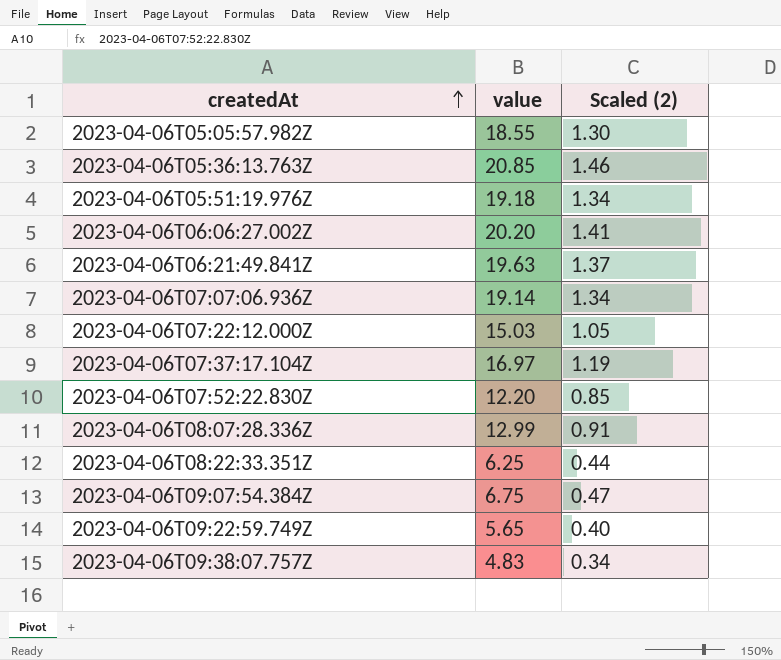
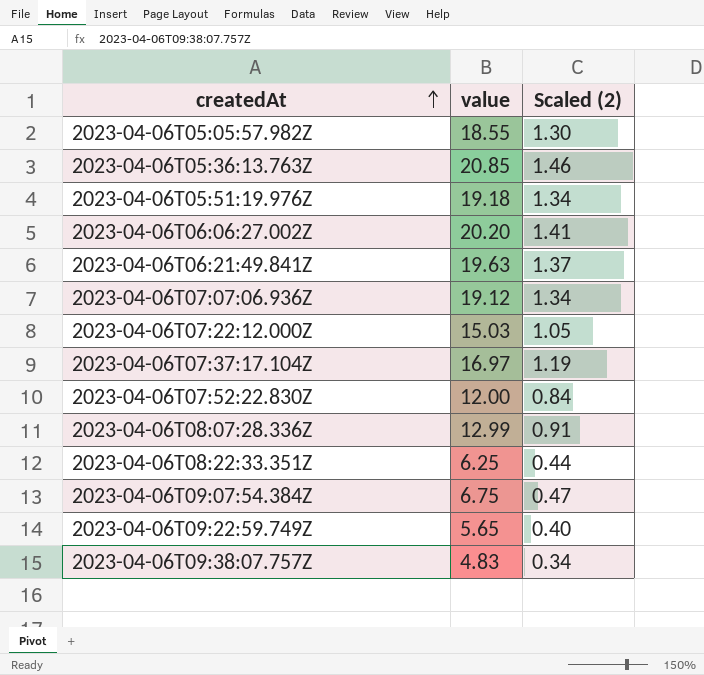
2023-04-06T07:07:06.936Z | value: 19.14 -> 19.12
2023-04-06T07:52:22.830Z | value: 12.20 -> 12.00
2023-04-06T07:52:22.830Z | Scaled (2): 0.85 -> 0.84

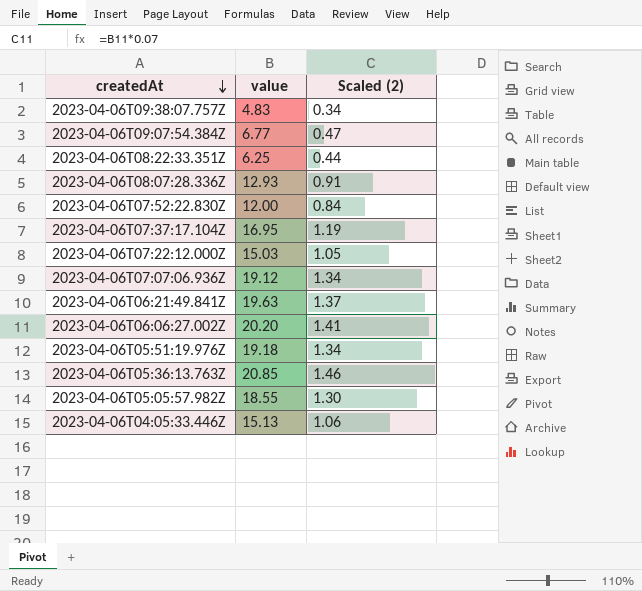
row order: createdAt ascending -> createdAt descending
row 2023-04-06T09:22:59.749Z: 5.65 | 0.40 -> none
2023-04-06T09:07:54.384Z | value: 6.75 -> 6.77
2023-04-06T08:07:28.336Z | value: 12.99 -> 12.93
2023-04-06T07:37:17.104Z | value: 16.97 -> 16.95
row 2023-04-06T04:05:33.446Z: none -> 15.13 | 1.06

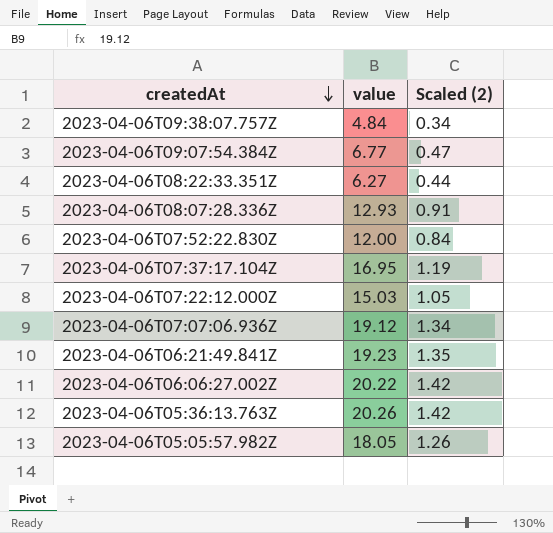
row 2023-04-06T05:51:19.976Z: 19.18 | 1.34 -> none
row 2023-04-06T04:05:33.446Z: 15.13 | 1.06 -> none
2023-04-06T09:38:07.757Z | value: 4.83 -> 4.84
2023-04-06T08:22:33.351Z | value: 6.25 -> 6.27
2023-04-06T06:21:49.841Z | value: 19.63 -> 19.23
2023-04-06T06:21:49.841Z | Scaled (2): 1.37 -> 1.35
2023-04-06T06:06:27.002Z | value: 20.20 -> 20.22
2023-04-06T06:06:27.002Z | Scaled (2): 1.41 -> 1.42
2023-04-06T05:36:13.763Z | value: 20.85 -> 20.26
2023-04-06T05:36:13.763Z | Scaled (2): 1.46 -> 1.42
2023-04-06T05:05:57.982Z | value: 18.55 -> 18.05
2023-04-06T05:05:57.982Z | Scaled (2): 1.30 -> 1.26

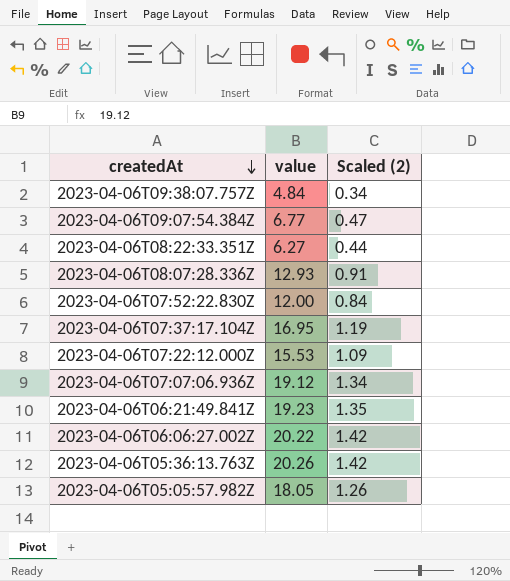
2023-04-06T07:22:12.000Z | value: 15.03 -> 15.53
2023-04-06T07:22:12.000Z | Scaled (2): 1.05 -> 1.09

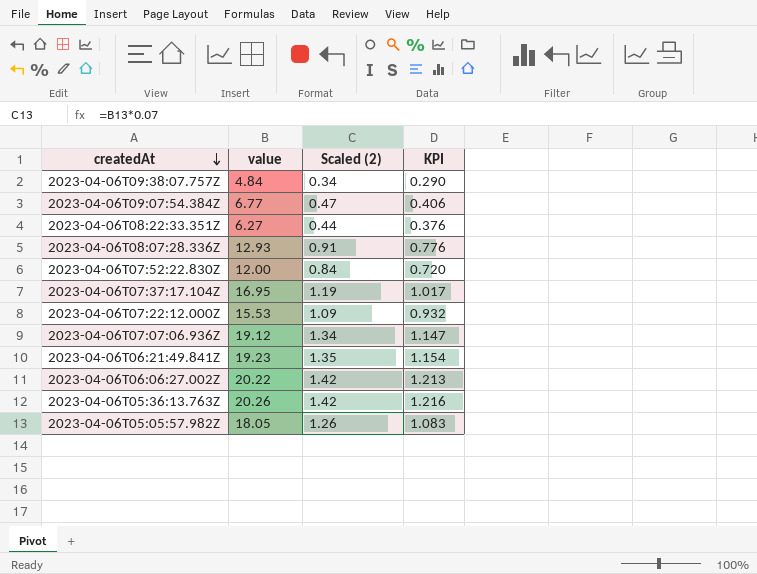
column KPI | formula: none -> [value] * 0.06

